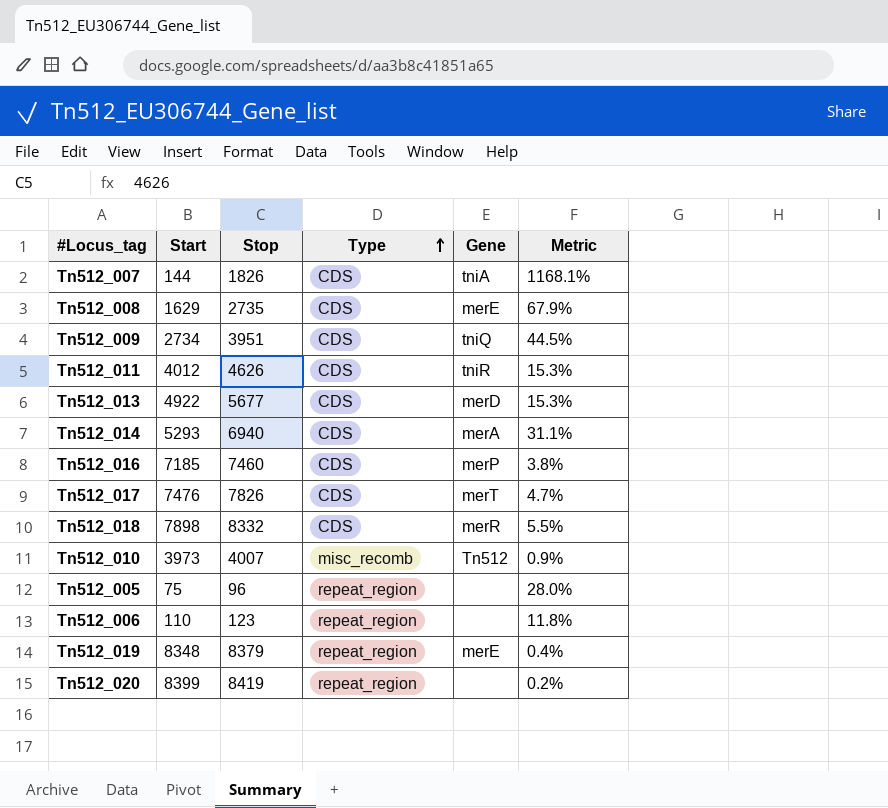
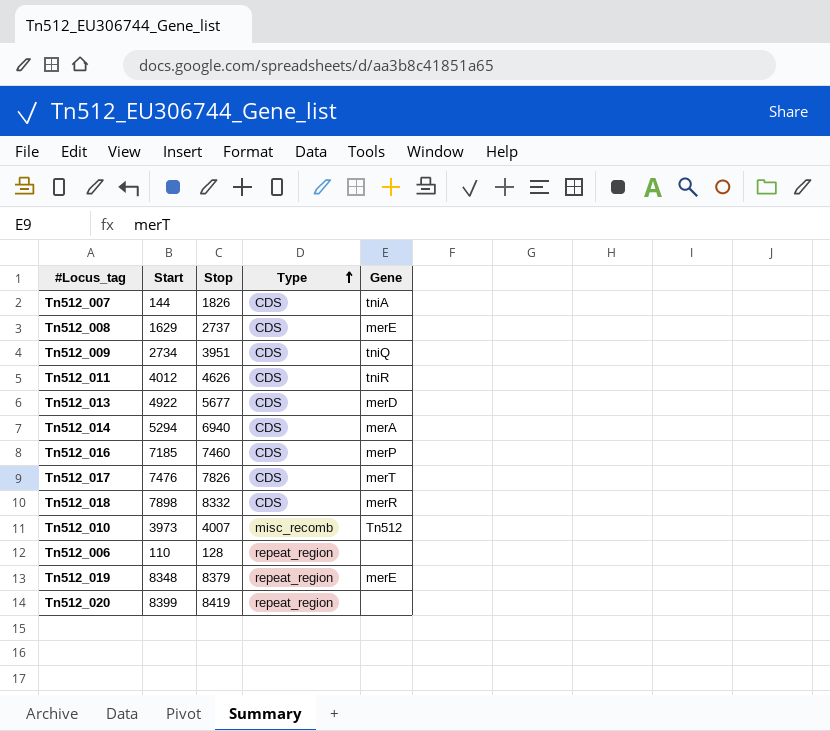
column Metric | formula: ([Stop] - [Start]) / [Start] -> none
row Tn512_005: 75 | 96 | repeat_region | none | 28.0% -> none
Tn512_008 | Stop: 2735 -> 2737
Tn512_014 | Start: 5293 -> 5294
Tn512_006 | Stop: 123 -> 128

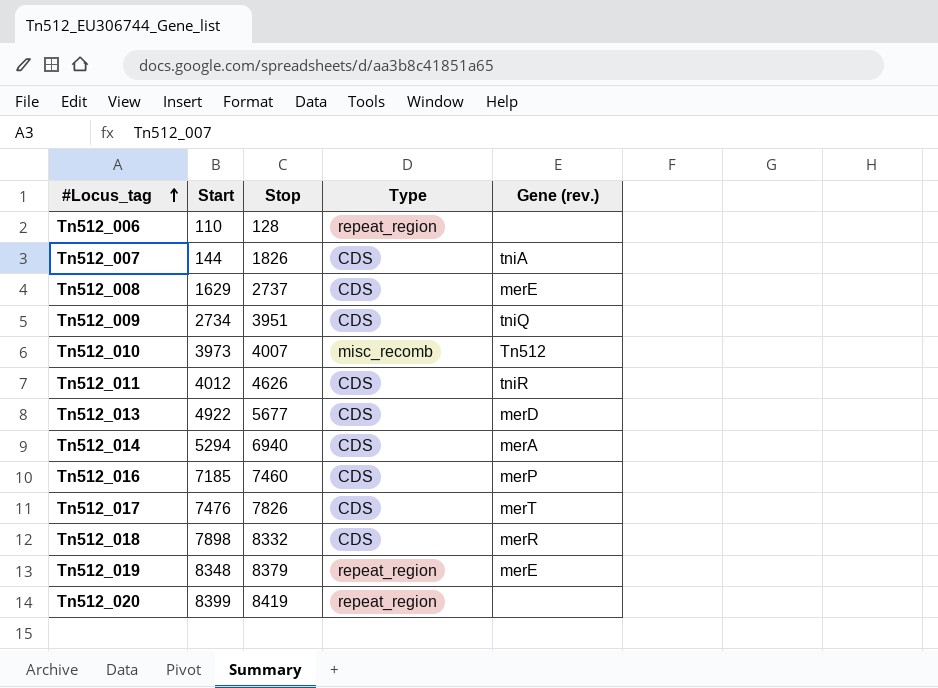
row order: Type ascending -> #Locus_tag ascending
column name: Gene -> Gene (rev.)

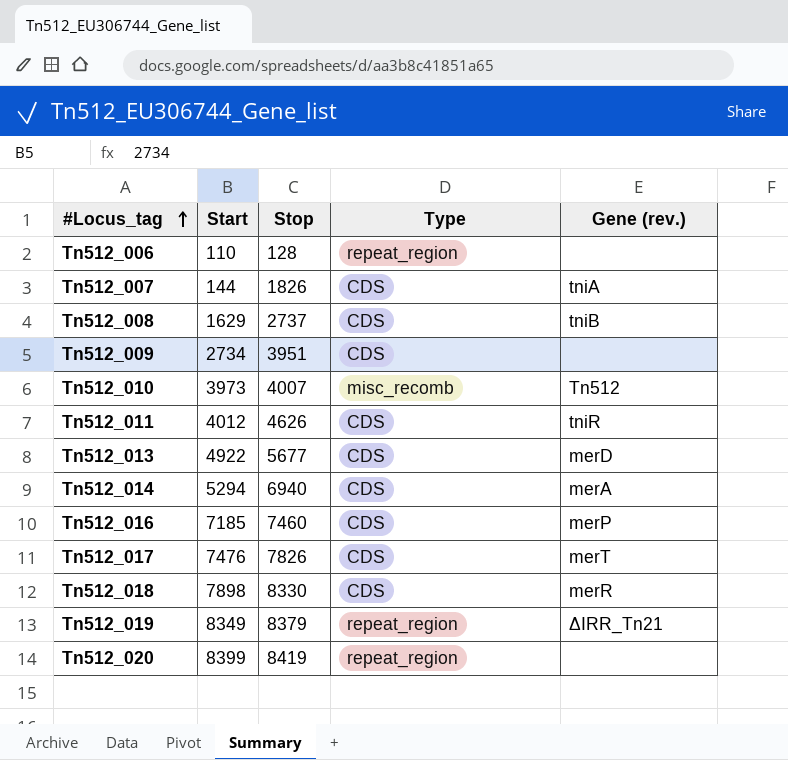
Tn512_008 | Gene (rev.): merE -> tniB
Tn512_009 | Gene (rev.): tniQ -> none
Tn512_018 | Stop: 8332 -> 8330
Tn512_019 | Start: 8348 -> 8349
Tn512_019 | Gene (rev.): merE -> ΔIRR_Tn21

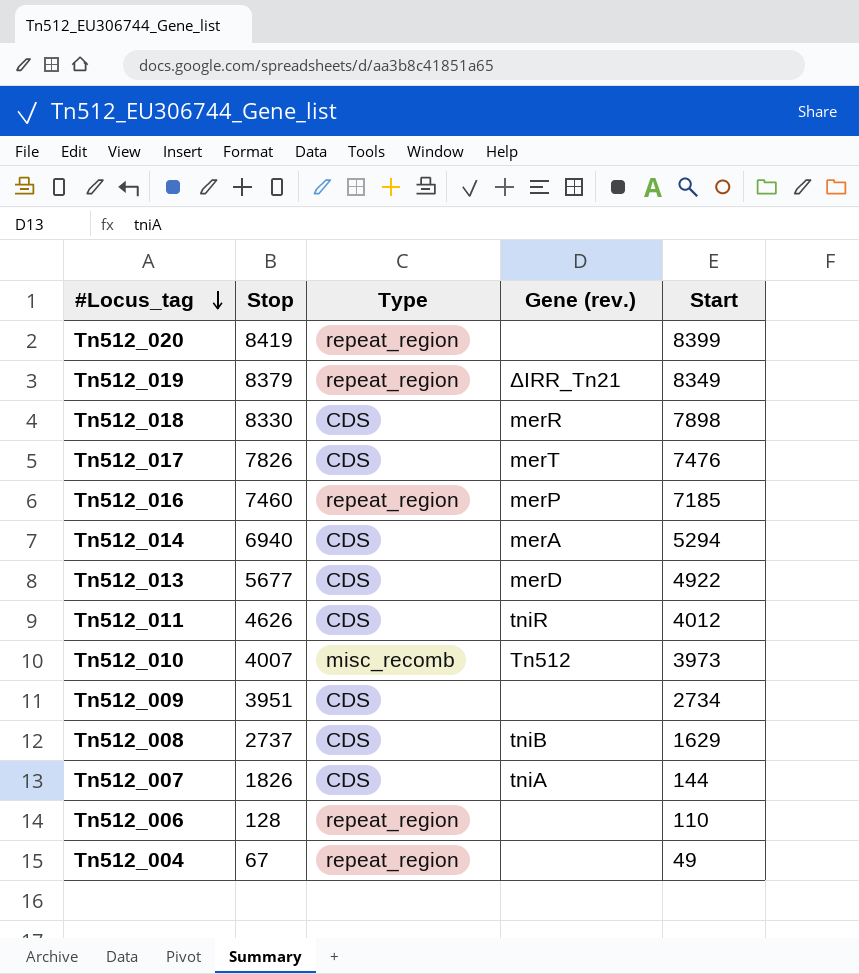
row order: #Locus_tag ascending -> #Locus_tag descending
column Start | position: 2 -> 5
Tn512_016 | Type: CDS -> repeat_region
row Tn512_004: none -> 67 | repeat_region | none | 49

